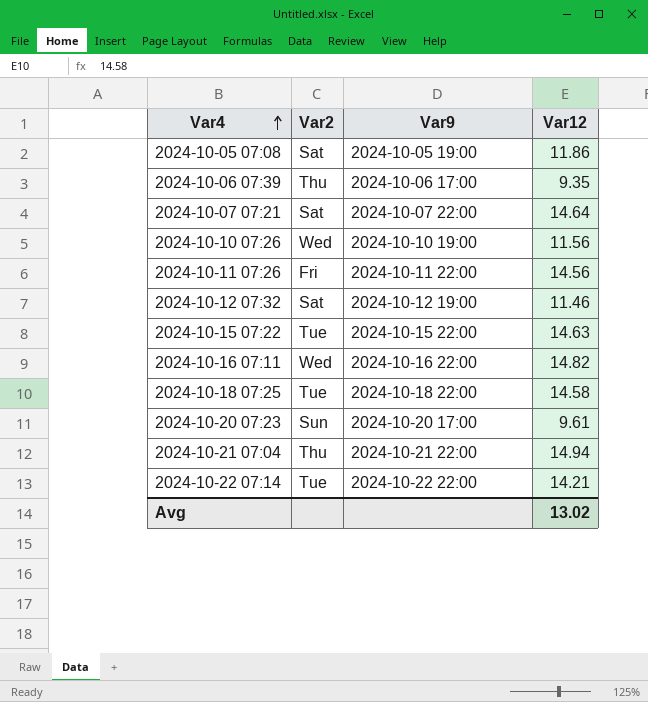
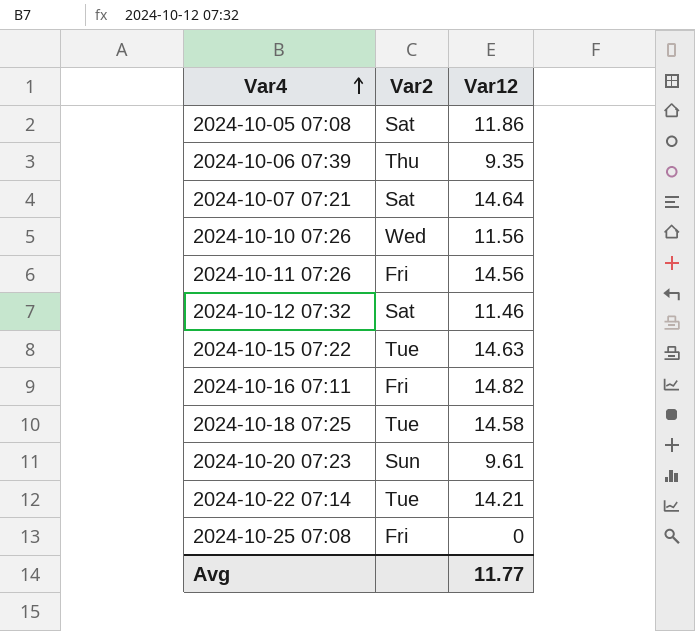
column Var9 | position: 3 -> none
row 2024-10-21 07:04: Thu | 2024-10-21 22:00 | 14.94 -> none
2024-10-16 07:11 | Var2: Wed -> Fri
row 2024-10-25 07:08: none -> Fri | 0
Avg | Var12: 13.02 -> 11.77

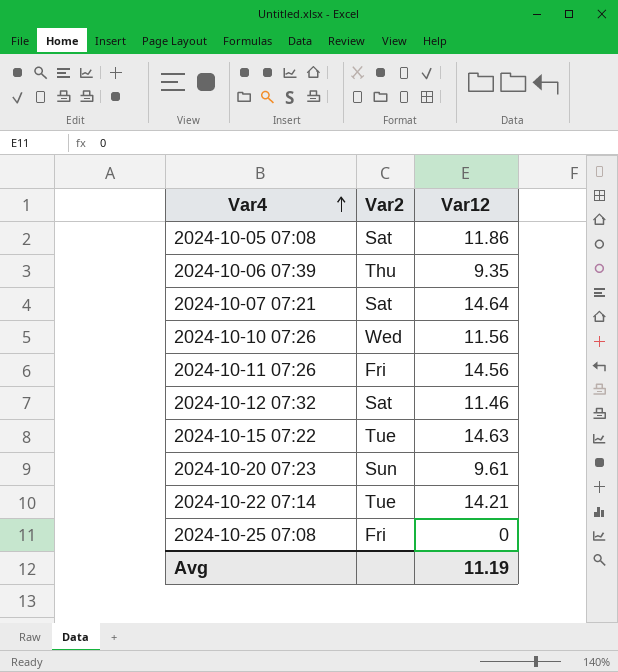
row 2024-10-16 07:11: Fri | 14.82 -> none
row 2024-10-18 07:25: Tue | 14.58 -> none
Avg | Var12: 11.77 -> 11.19

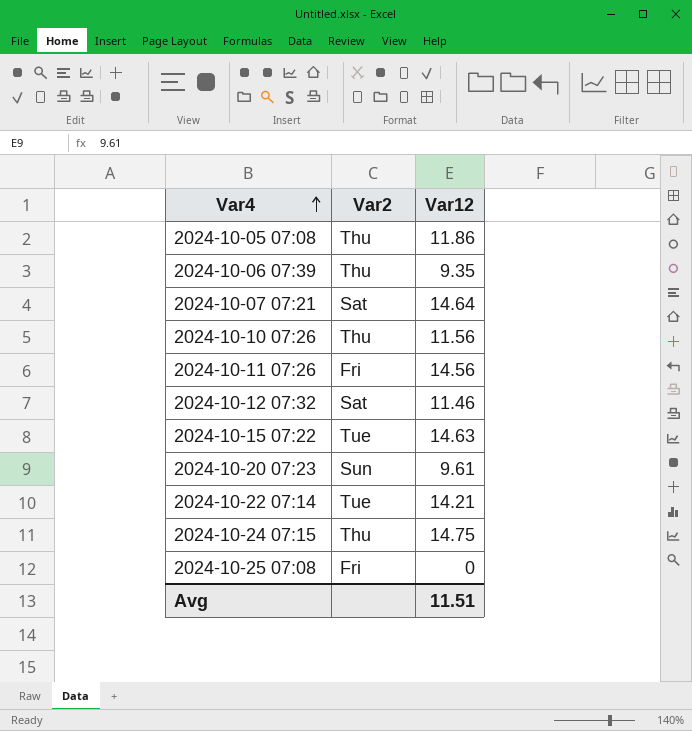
2024-10-05 07:08 | Var2: Sat -> Thu
2024-10-10 07:26 | Var2: Wed -> Thu
row 2024-10-24 07:15: none -> Thu | 14.75
Avg | Var12: 11.19 -> 11.51

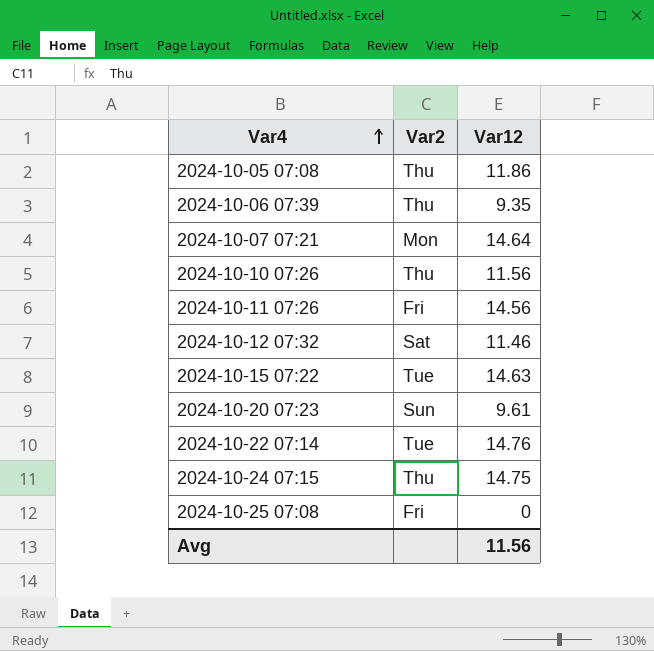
2024-10-07 07:21 | Var2: Sat -> Mon
2024-10-22 07:14 | Var12: 14.21 -> 14.76
Avg | Var12: 11.51 -> 11.56

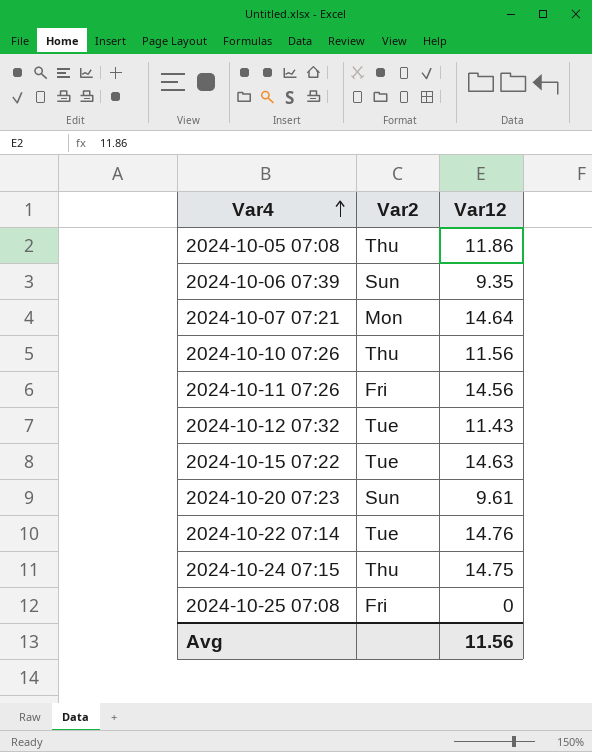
2024-10-06 07:39 | Var2: Thu -> Sun
2024-10-12 07:32 | Var2: Sat -> Tue
2024-10-12 07:32 | Var12: 11.46 -> 11.43

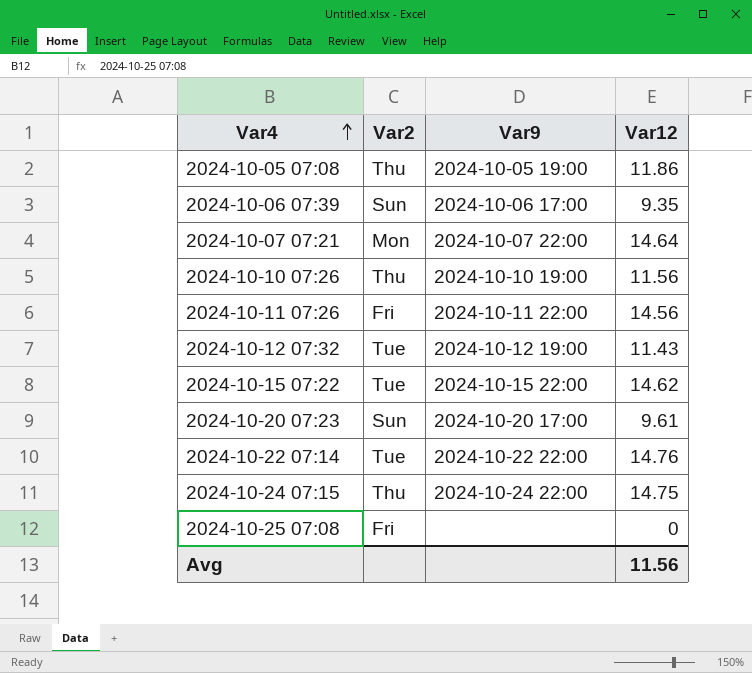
column Var9 | position: none -> 3
2024-10-15 07:22 | Var12: 14.63 -> 14.62

